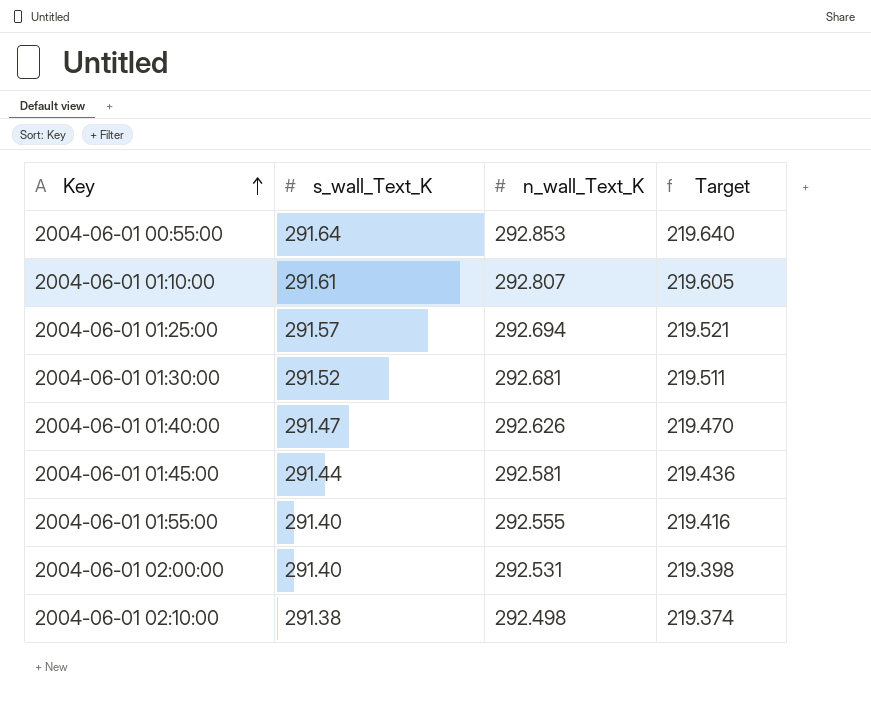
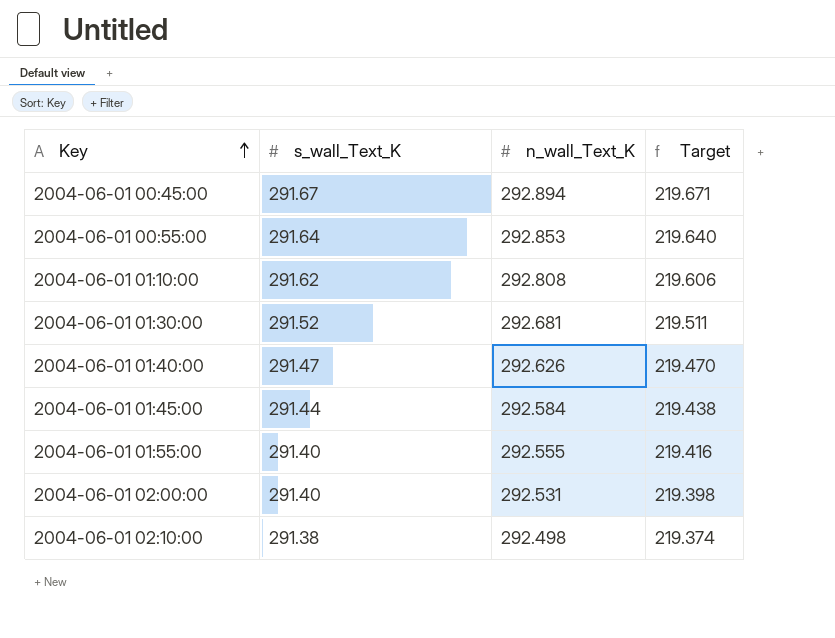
row 2004-06-01 01:25:00: 291.57 | 292.694 | 219.521 -> none
row 2004-06-01 00:45:00: none -> 291.67 | 292.894 | 219.671
2004-06-01 01:10:00 | s_wall_Text_K: 291.61 -> 291.62
2004-06-01 01:10:00 | n_wall_Text_K: 292.807 -> 292.808
2004-06-01 01:10:00 | Target: 219.605 -> 219.606
2004-06-01 01:45:00 | n_wall_Text_K: 292.581 -> 292.584
2004-06-01 01:45:00 | Target: 219.436 -> 219.438

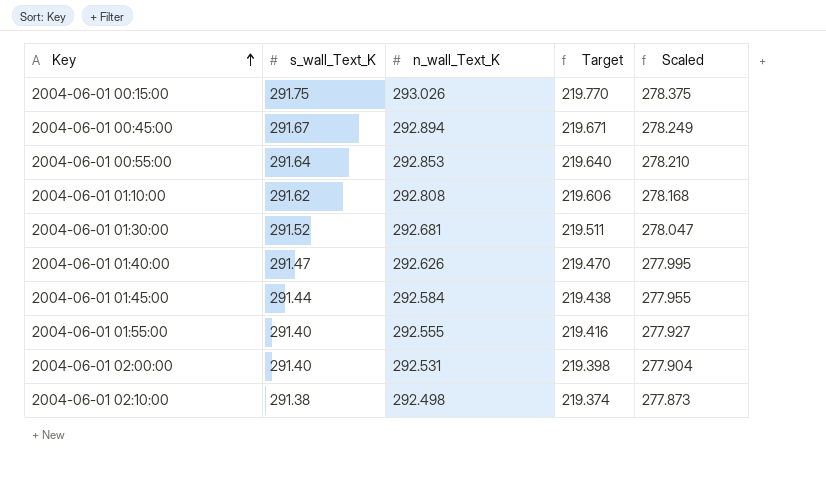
column Scaled | formula: none -> [n_wall_Text_K] * 0.95
row 2004-06-01 00:15:00: none -> 291.75 | 293.026 | 219.770 | 278.375

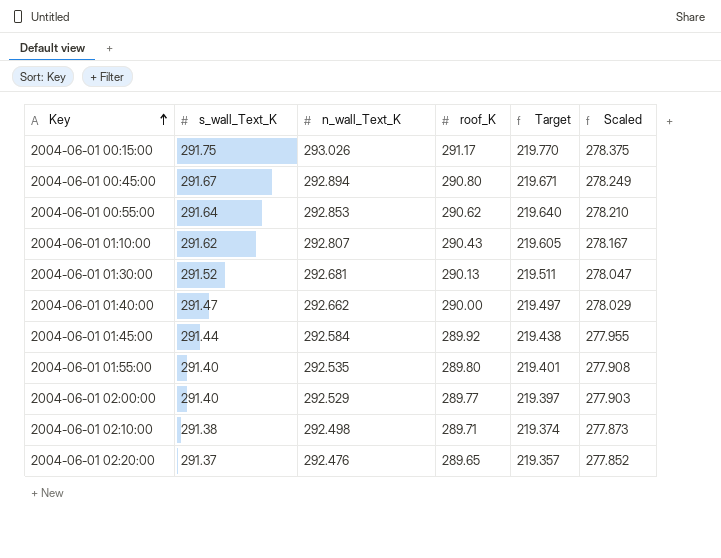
column roof_K | position: none -> 4
2004-06-01 01:10:00 | n_wall_Text_K: 292.808 -> 292.807
2004-06-01 01:10:00 | Target: 219.606 -> 219.605
2004-06-01 01:10:00 | Scaled: 278.168 -> 278.167
2004-06-01 01:40:00 | n_wall_Text_K: 292.626 -> 292.662
2004-06-01 01:40:00 | Target: 219.470 -> 219.497
2004-06-01 01:40:00 | Scaled: 277.995 -> 278.029
2004-06-01 01:55:00 | n_wall_Text_K: 292.555 -> 292.535
2004-06-01 01:55:00 | Target: 219.416 -> 219.401
2004-06-01 01:55:00 | Scaled: 277.927 -> 277.908
2004-06-01 02:00:00 | n_wall_Text_K: 292.531 -> 292.529
2004-06-01 02:00:00 | Target: 219.398 -> 219.397
2004-06-01 02:00:00 | Scaled: 277.904 -> 277.903
row 2004-06-01 02:20:00: none -> 291.37 | 292.476 | 289.65 | 219.357 | 277.852

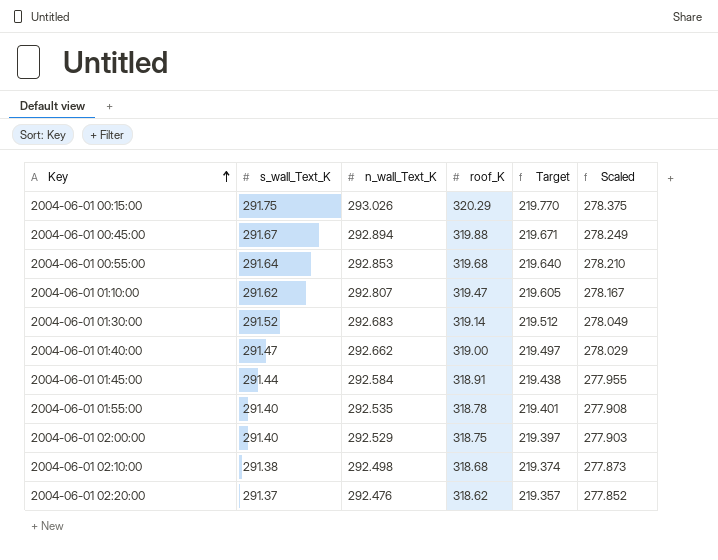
2004-06-01 00:15:00 | roof_K: 291.17 -> 320.29
2004-06-01 00:45:00 | roof_K: 290.80 -> 319.88
2004-06-01 00:55:00 | roof_K: 290.62 -> 319.68
2004-06-01 01:10:00 | roof_K: 290.43 -> 319.47
2004-06-01 01:30:00 | n_wall_Text_K: 292.681 -> 292.683
2004-06-01 01:30:00 | roof_K: 290.13 -> 319.14
2004-06-01 01:30:00 | Target: 219.511 -> 219.512
2004-06-01 01:30:00 | Scaled: 278.047 -> 278.049
2004-06-01 01:40:00 | roof_K: 290.00 -> 319.00
2004-06-01 01:45:00 | roof_K: 289.92 -> 318.91
2004-06-01 01:55:00 | roof_K: 289.80 -> 318.78
2004-06-01 02:00:00 | roof_K: 289.77 -> 318.75
2004-06-01 02:10:00 | roof_K: 289.71 -> 318.68
2004-06-01 02:20:00 | roof_K: 289.65 -> 318.62

